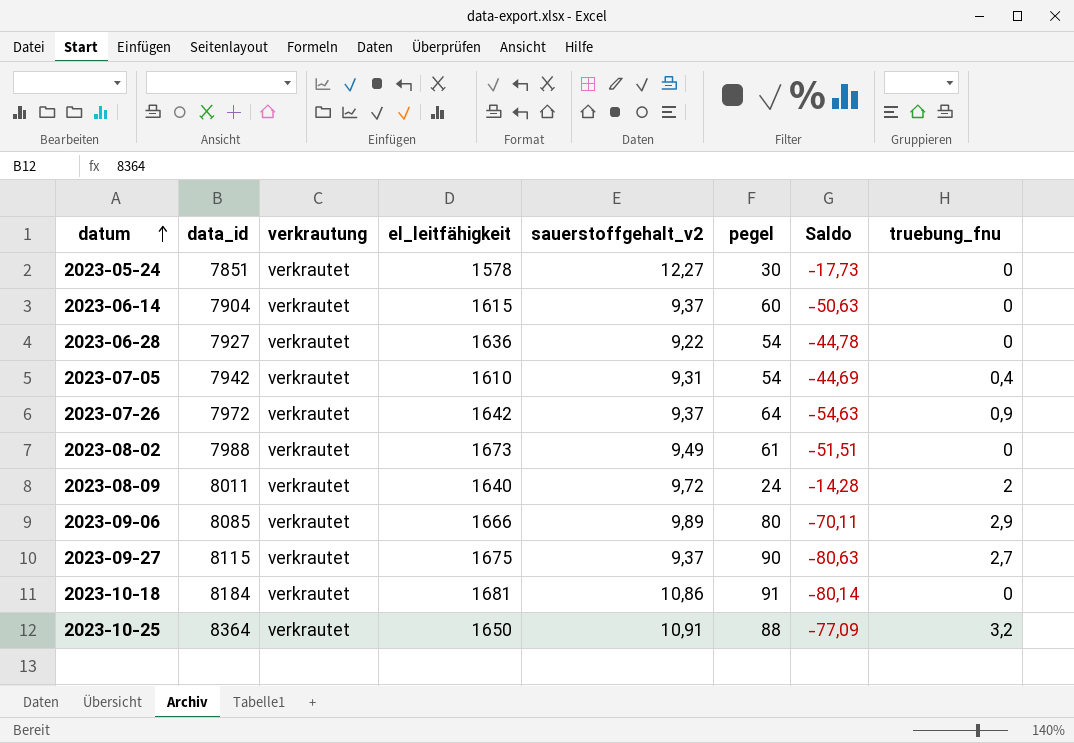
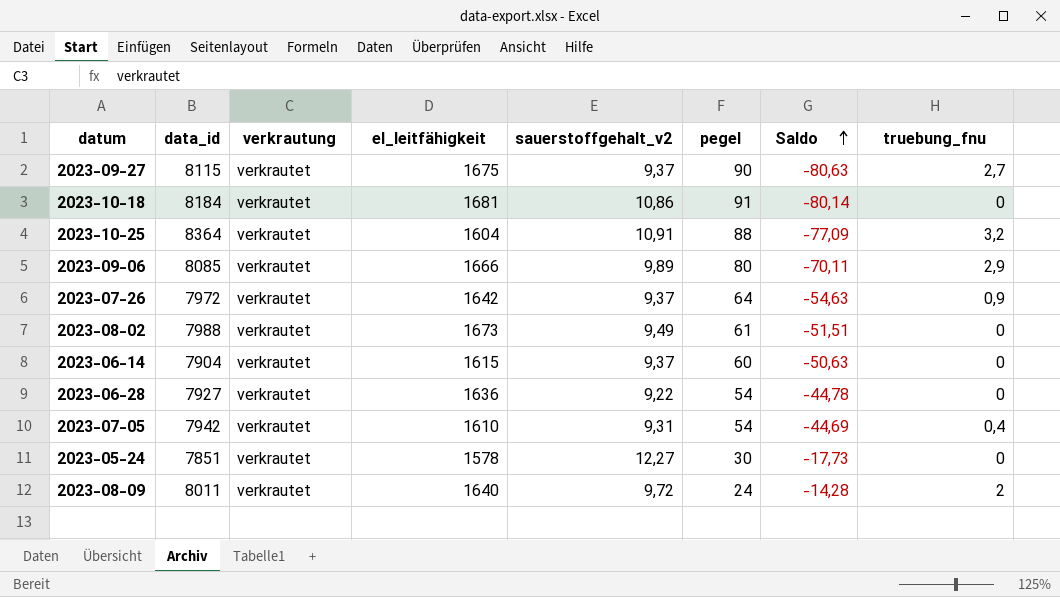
row order: datum ascending -> Saldo ascending
2023-10-25 | el_leitfähigkeit: 1650 -> 1604

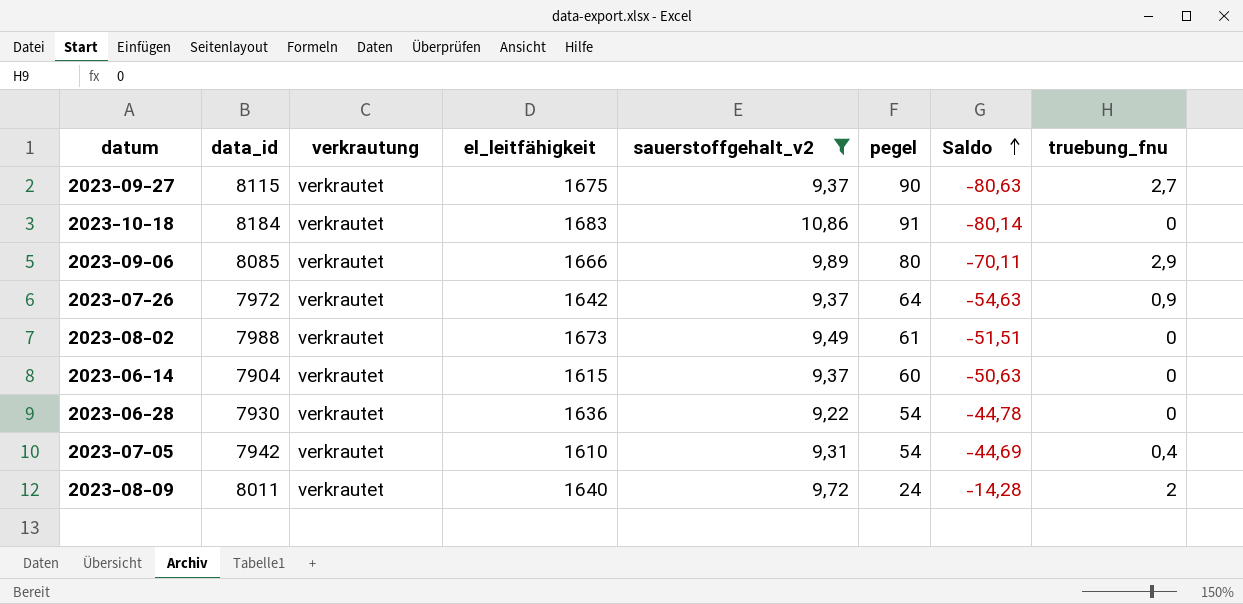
filter: none -> sauerstoffgehalt_v2 <= 10,86
2023-10-18 | el_leitfähigkeit: 1681 -> 1683
2023-06-28 | data_id: 7927 -> 7930

